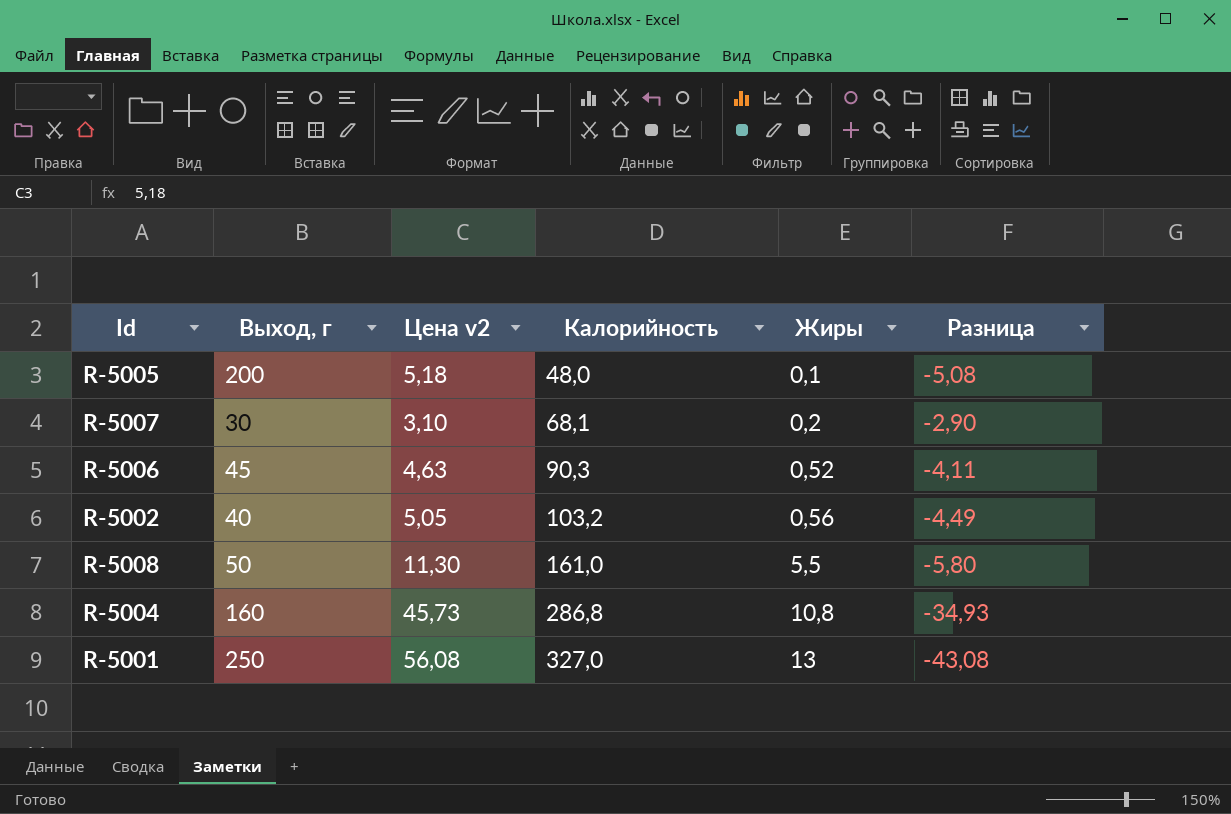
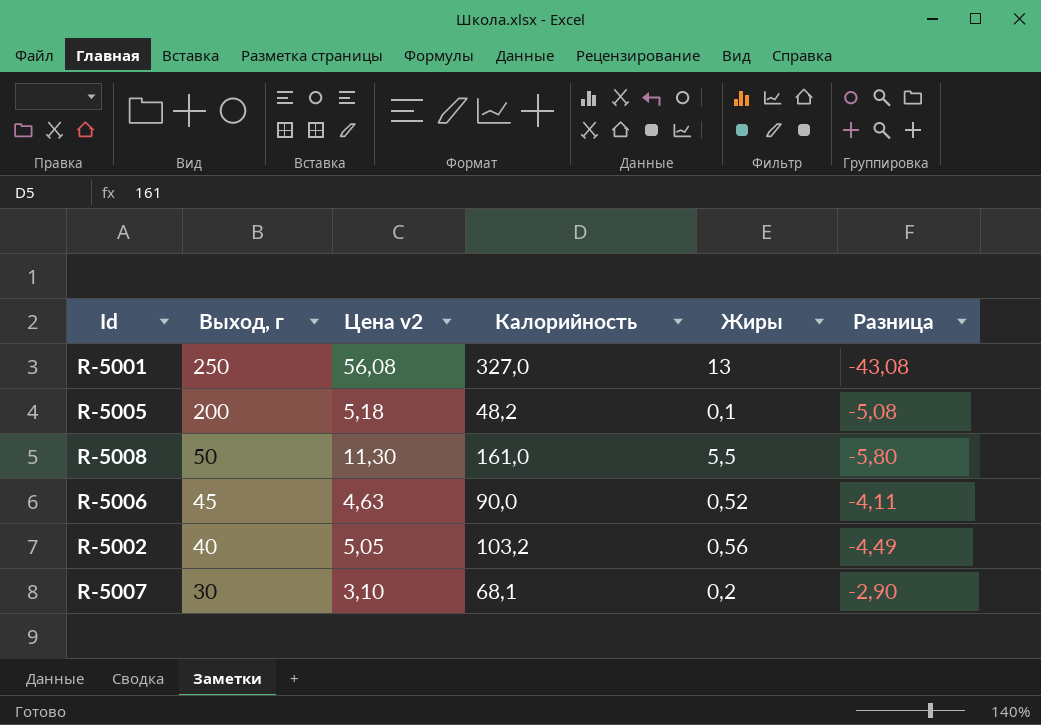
row order: Калорийность ascending -> Выход, г descending
row R-5004: 160 | 45,73 | 286,8 | 10,8 | -34,93 -> none
R-5005 | Калорийность: 48,0 -> 48,2
R-5006 | Калорийность: 90,3 -> 90,0

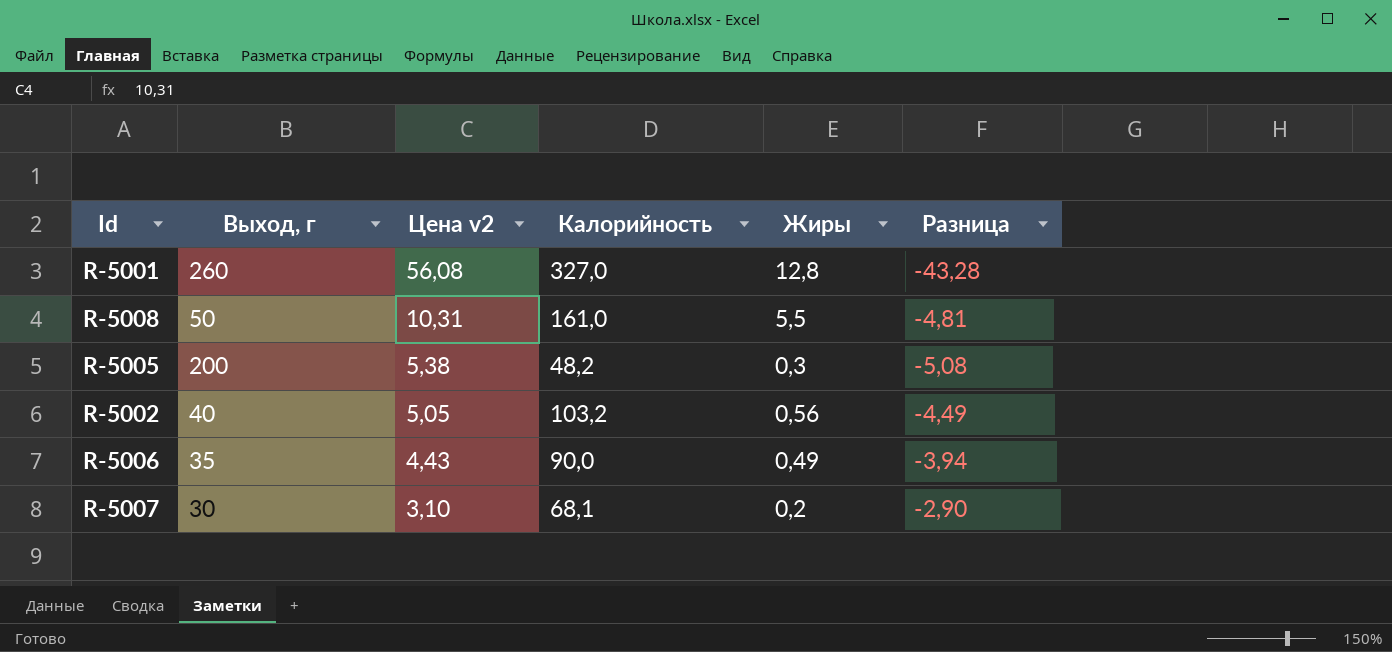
row order: Выход, г descending -> Цена v2 descending
R-5001 | Выход, г: 250 -> 260
R-5001 | Жиры: 13 -> 12,8
R-5001 | Разница: -43,08 -> -43,28
R-5008 | Цена v2: 11,30 -> 10,31
R-5008 | Разница: -5,80 -> -4,81
R-5005 | Цена v2: 5,18 -> 5,38
R-5005 | Жиры: 0,1 -> 0,3
R-5006 | Выход, г: 45 -> 35
R-5006 | Цена v2: 4,63 -> 4,43
R-5006 | Жиры: 0,52 -> 0,49
R-5006 | Разница: -4,11 -> -3,94

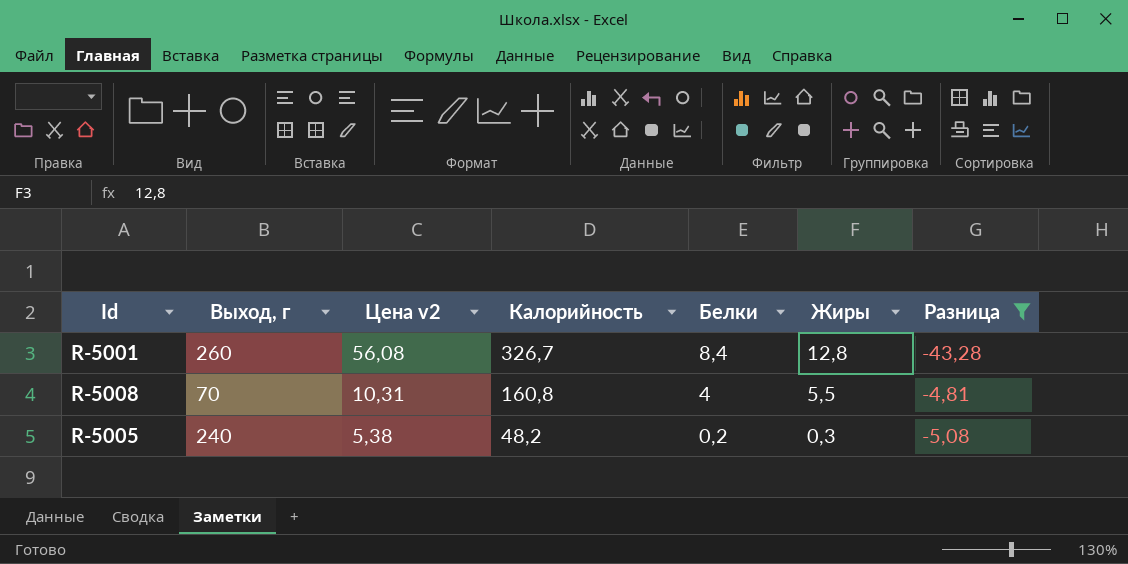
filter: none -> Разница <= -4,81
column Белки | position: none -> 5
R-5001 | Калорийность: 327,0 -> 326,7
R-5008 | Выход, г: 50 -> 70
R-5008 | Калорийность: 161,0 -> 160,8
R-5005 | Выход, г: 200 -> 240

